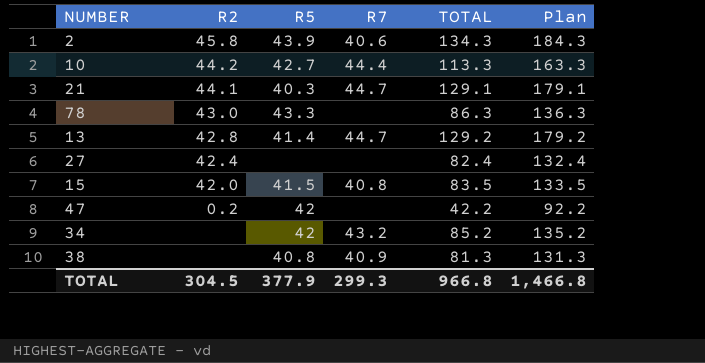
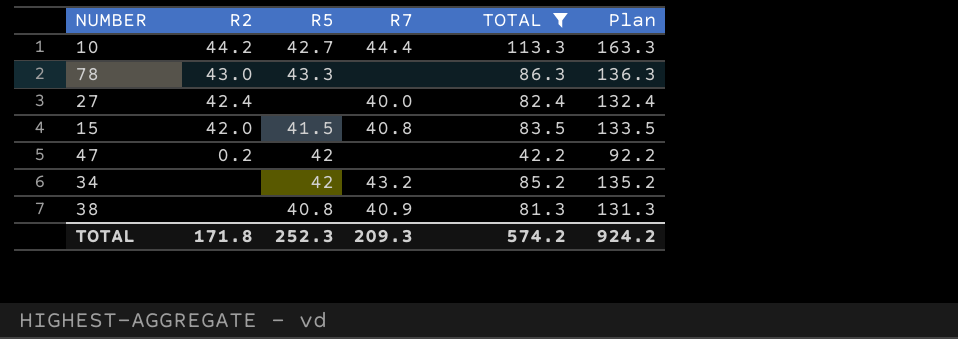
filter: none -> TOTAL <= 113.3
27 | R7: none -> 40.0
TOTAL | R2: 304.5 -> 171.8
TOTAL | R5: 377.9 -> 252.3
TOTAL | R7: 299.3 -> 209.3
TOTAL | TOTAL: 966.8 -> 574.2
TOTAL | Plan: 1,466.8 -> 924.2

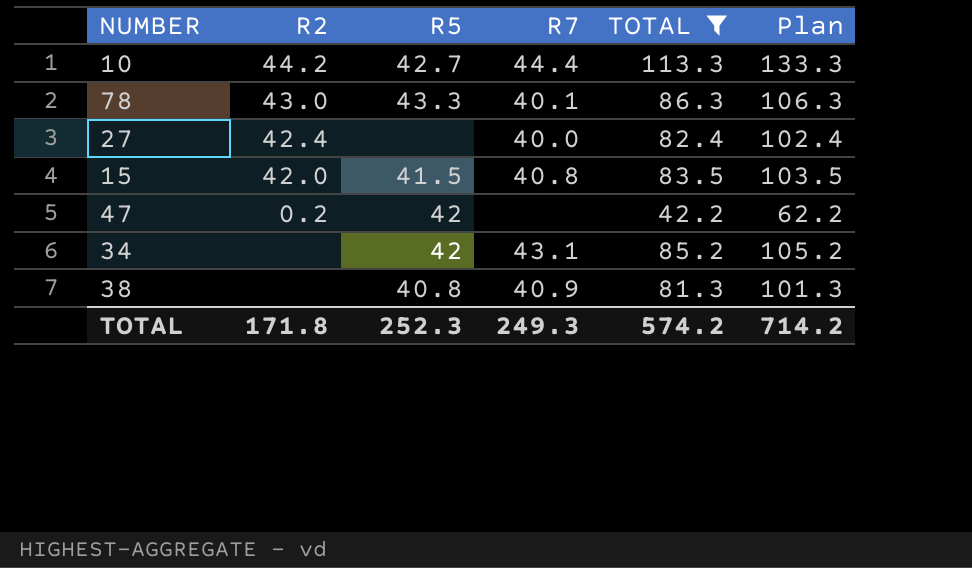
column Plan | formula: [TOTAL] + 50 -> [TOTAL] + 20
78 | R7: none -> 40.1
34 | R7: 43.2 -> 43.1
TOTAL | R7: 209.3 -> 249.3
TOTAL | Plan: 924.2 -> 714.2

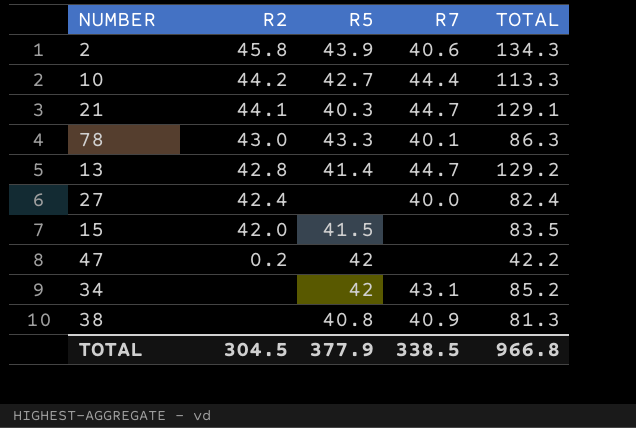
filter: TOTAL <= 113.3 -> none
column Plan | formula: [TOTAL] + 20 -> none
15 | R7: 40.8 -> none
TOTAL | R2: 171.8 -> 304.5
TOTAL | R5: 252.3 -> 377.9
TOTAL | R7: 249.3 -> 338.5
TOTAL | TOTAL: 574.2 -> 966.8

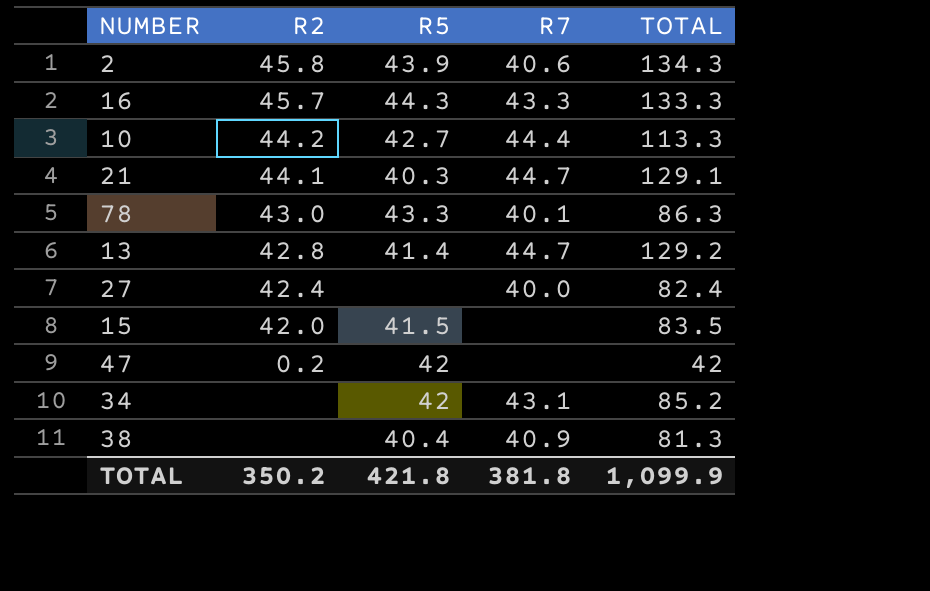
row 16: none -> 45.7 | 44.3 | 43.3 | 133.3
47 | TOTAL: 42.2 -> 42
38 | R5: 40.8 -> 40.4
TOTAL | R2: 304.5 -> 350.2
TOTAL | R5: 377.9 -> 421.8
TOTAL | R7: 338.5 -> 381.8
TOTAL | TOTAL: 966.8 -> 1,099.9

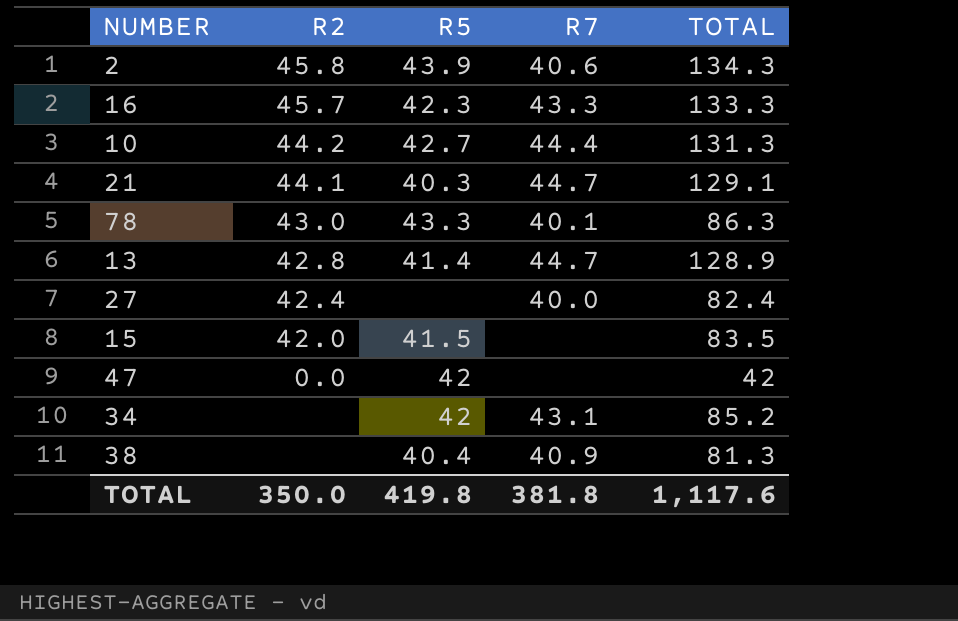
16 | R5: 44.3 -> 42.3
10 | TOTAL: 113.3 -> 131.3
13 | TOTAL: 129.2 -> 128.9
47 | R2: 0.2 -> 0.0
TOTAL | R2: 350.2 -> 350.0
TOTAL | R5: 421.8 -> 419.8
TOTAL | TOTAL: 1,099.9 -> 1,117.6

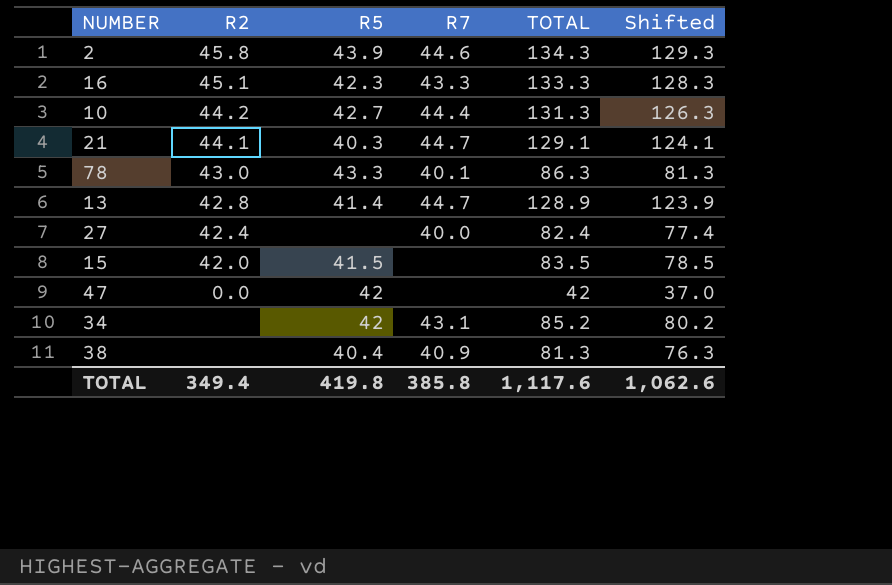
column Shifted | formula: none -> [TOTAL] - 5
2 | R7: 40.6 -> 44.6
16 | R2: 45.7 -> 45.1
TOTAL | R2: 350.0 -> 349.4
TOTAL | R7: 381.8 -> 385.8

